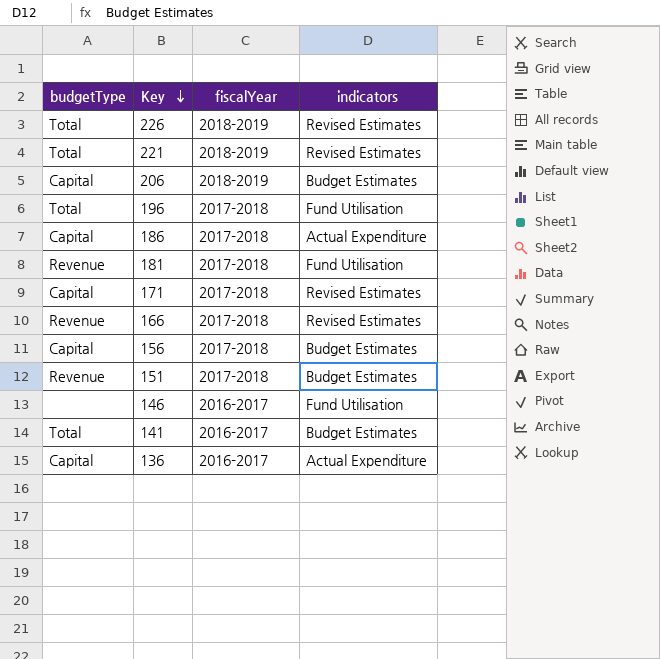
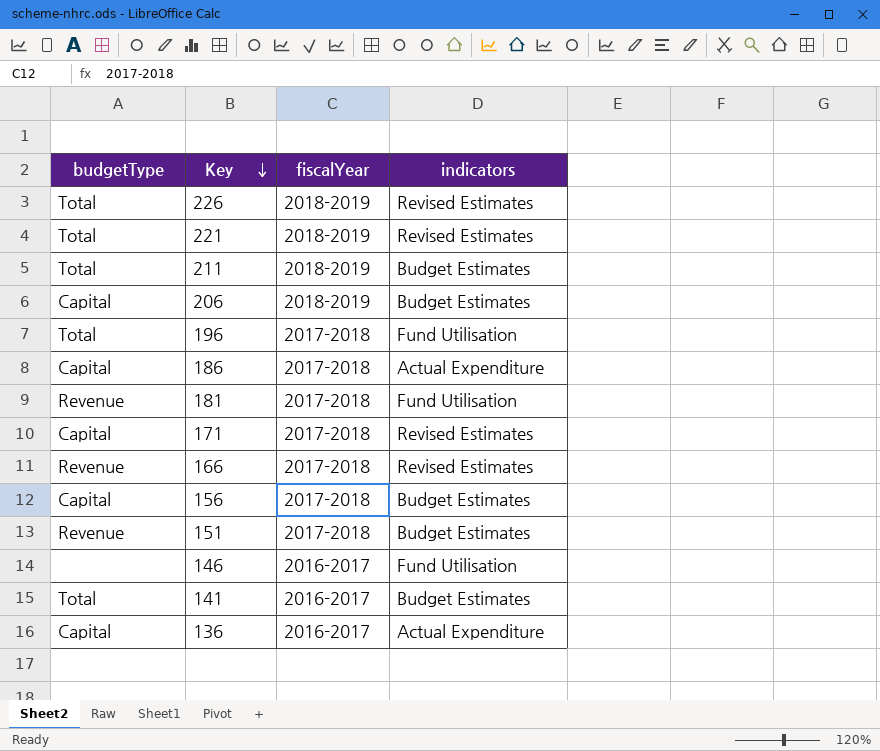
row 211: none -> Total | 2018-2019 | Budget Estimates

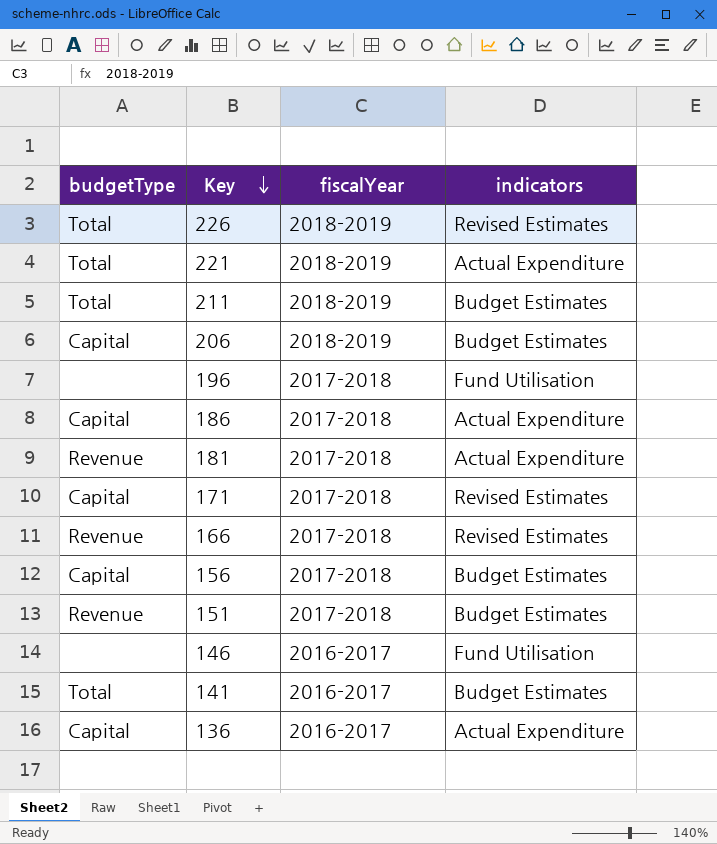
221 | indicators: Revised Estimates -> Actual Expenditure
196 | budgetType: Total -> none
181 | indicators: Fund Utilisation -> Actual Expenditure

